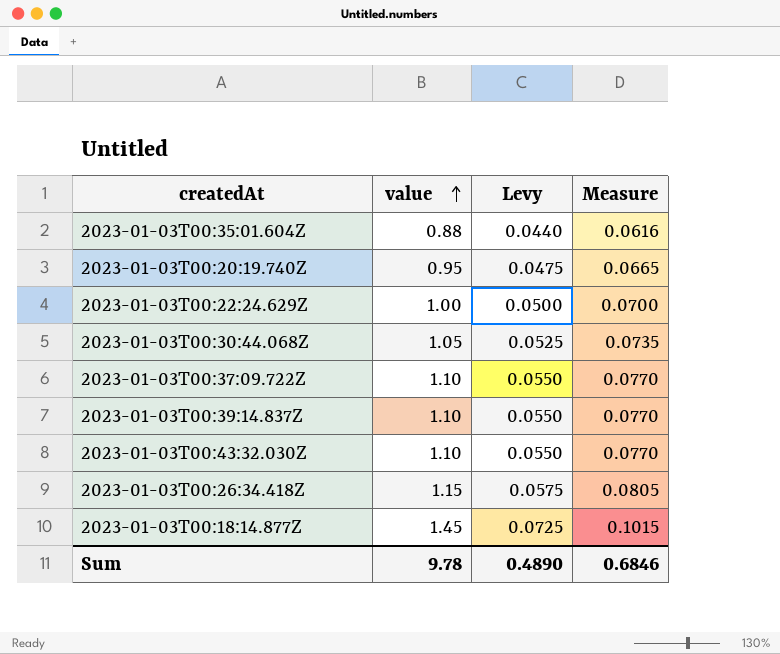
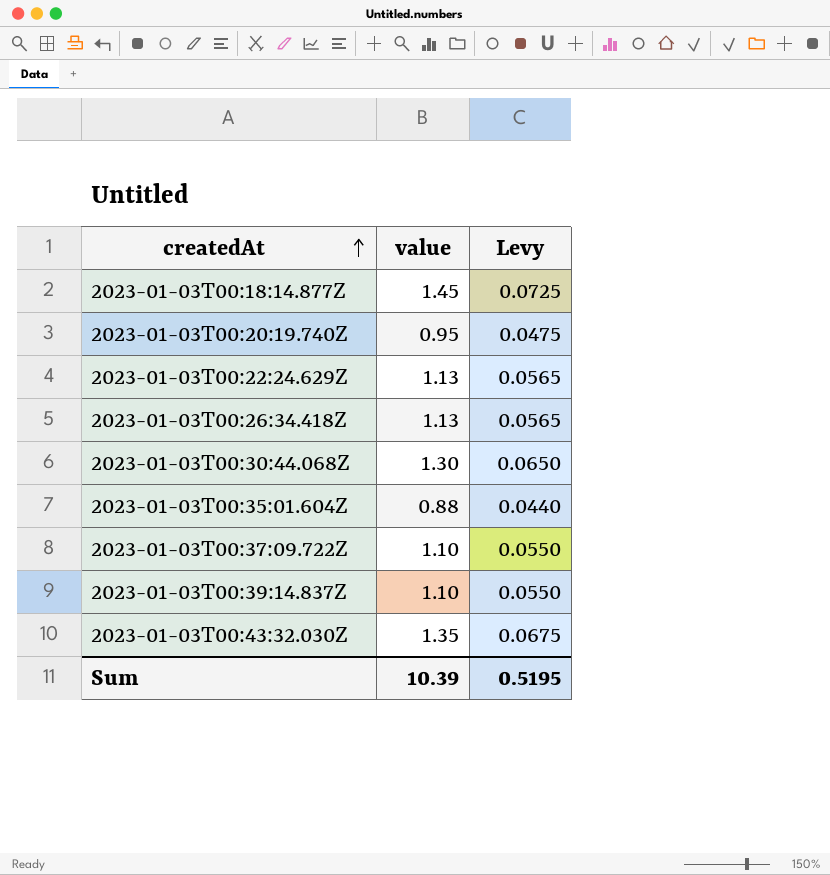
row order: value ascending -> createdAt ascending
column Measure | formula: [value] * 0.07 -> none
2023-01-03T00:22:24.629Z | value: 1.00 -> 1.13
2023-01-03T00:22:24.629Z | Levy: 0.0500 -> 0.0565
2023-01-03T00:26:34.418Z | value: 1.15 -> 1.13
2023-01-03T00:26:34.418Z | Levy: 0.0575 -> 0.0565
2023-01-03T00:30:44.068Z | value: 1.05 -> 1.30
2023-01-03T00:30:44.068Z | Levy: 0.0525 -> 0.0650
2023-01-03T00:43:32.030Z | value: 1.10 -> 1.35
2023-01-03T00:43:32.030Z | Levy: 0.0550 -> 0.0675
Sum | value: 9.78 -> 10.39
Sum | Levy: 0.4890 -> 0.5195

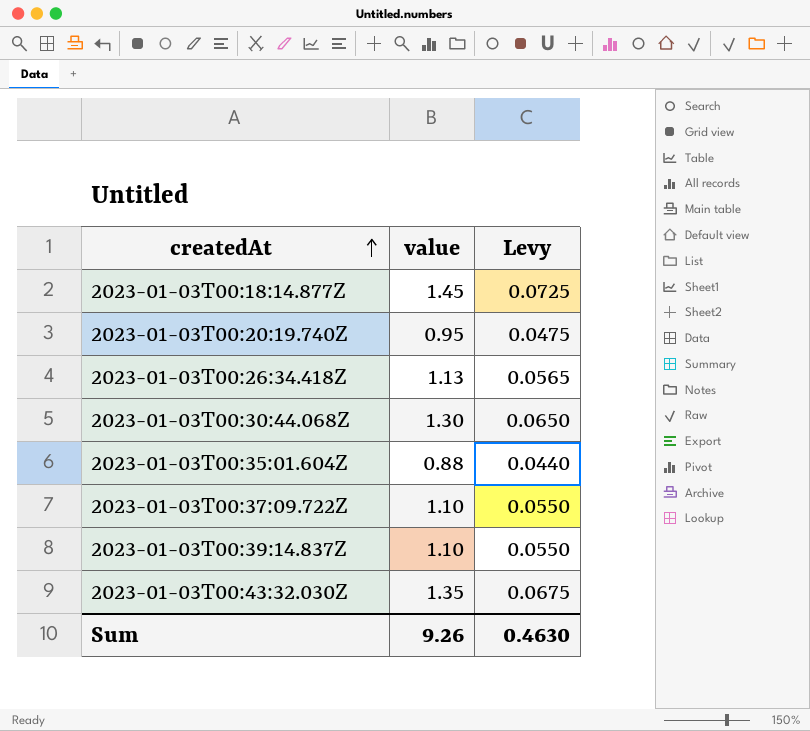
row 2023-01-03T00:22:24.629Z: 1.13 | 0.0565 -> none
Sum | value: 10.39 -> 9.26
Sum | Levy: 0.5195 -> 0.4630

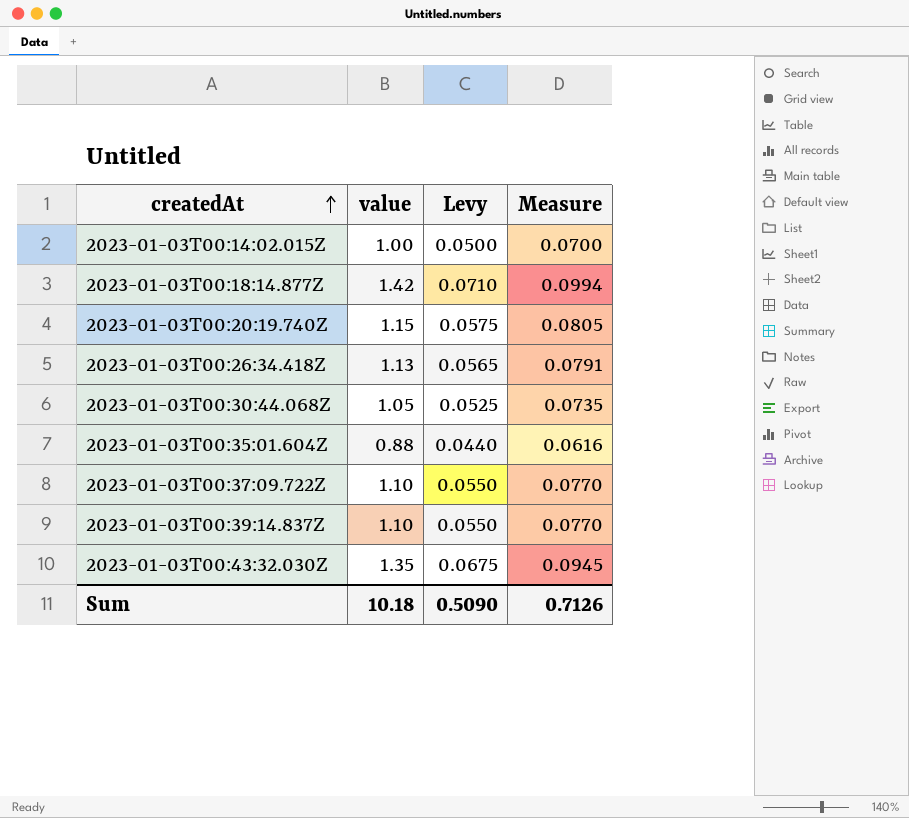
column Measure | formula: none -> [value] * 0.07
row 2023-01-03T00:14:02.015Z: none -> 1.00 | 0.0500 | 0.0700
2023-01-03T00:18:14.877Z | value: 1.45 -> 1.42
2023-01-03T00:18:14.877Z | Levy: 0.0725 -> 0.0710
2023-01-03T00:20:19.740Z | value: 0.95 -> 1.15
2023-01-03T00:20:19.740Z | Levy: 0.0475 -> 0.0575
2023-01-03T00:30:44.068Z | value: 1.30 -> 1.05
2023-01-03T00:30:44.068Z | Levy: 0.0650 -> 0.0525
Sum | value: 9.26 -> 10.18
Sum | Levy: 0.4630 -> 0.5090

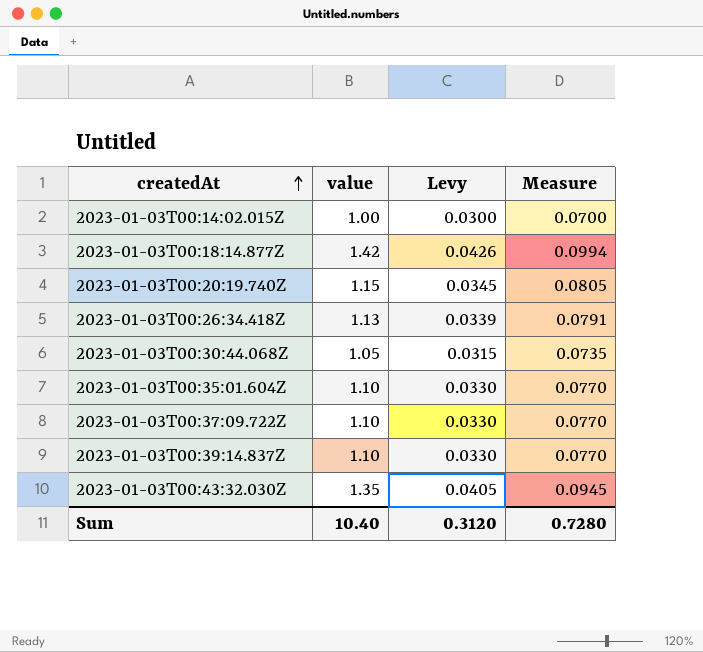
column Levy | formula: [value] * 0.05 -> [value] * 0.03
2023-01-03T00:35:01.604Z | value: 0.88 -> 1.10
2023-01-03T00:35:01.604Z | Measure: 0.0616 -> 0.0770
Sum | value: 10.18 -> 10.40
Sum | Levy: 0.5090 -> 0.3120
Sum | Measure: 0.7126 -> 0.7280

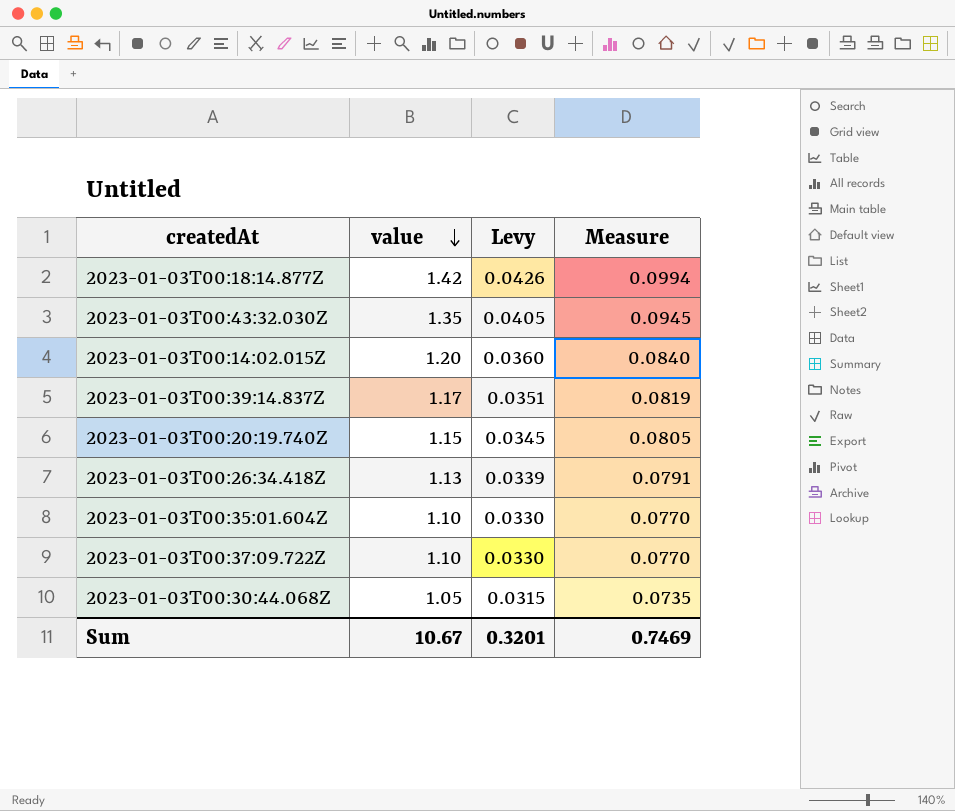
row order: createdAt ascending -> value descending
2023-01-03T00:14:02.015Z | value: 1.00 -> 1.20
2023-01-03T00:14:02.015Z | Levy: 0.0300 -> 0.0360
2023-01-03T00:14:02.015Z | Measure: 0.0700 -> 0.0840
2023-01-03T00:39:14.837Z | value: 1.10 -> 1.17
2023-01-03T00:39:14.837Z | Levy: 0.0330 -> 0.0351
2023-01-03T00:39:14.837Z | Measure: 0.0770 -> 0.0819
Sum | value: 10.40 -> 10.67
Sum | Levy: 0.3120 -> 0.3201
Sum | Measure: 0.7280 -> 0.7469

